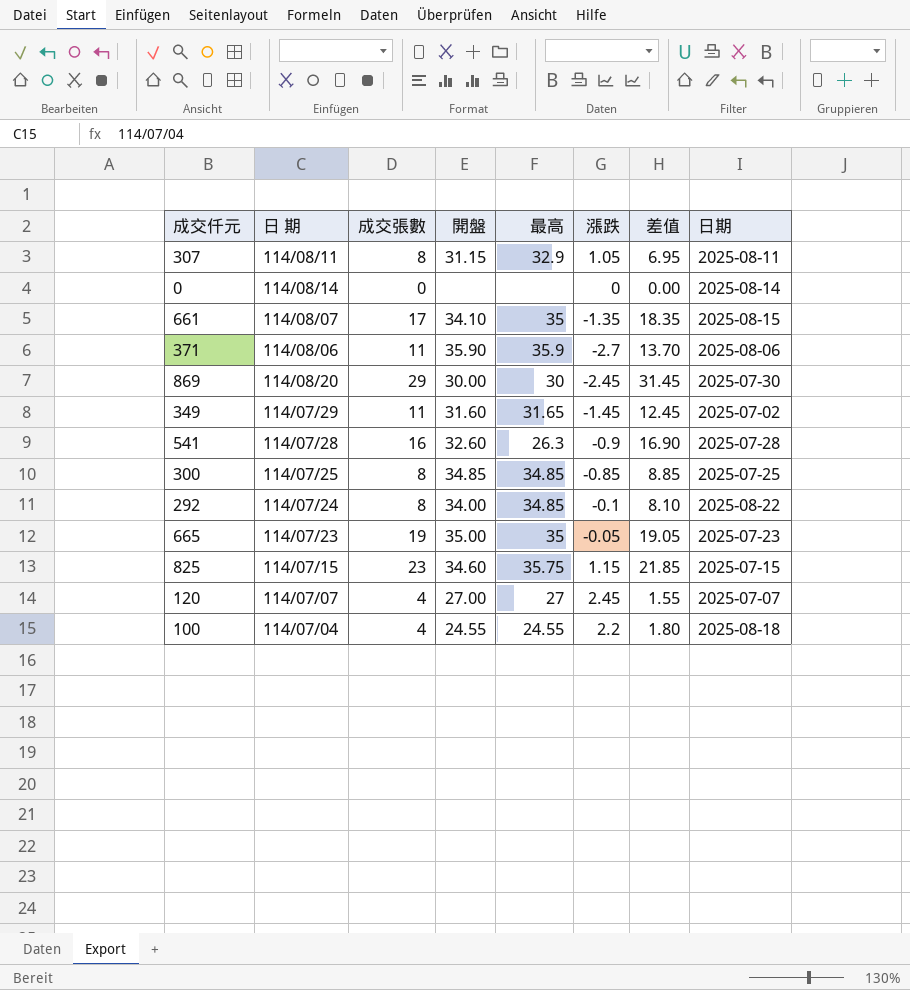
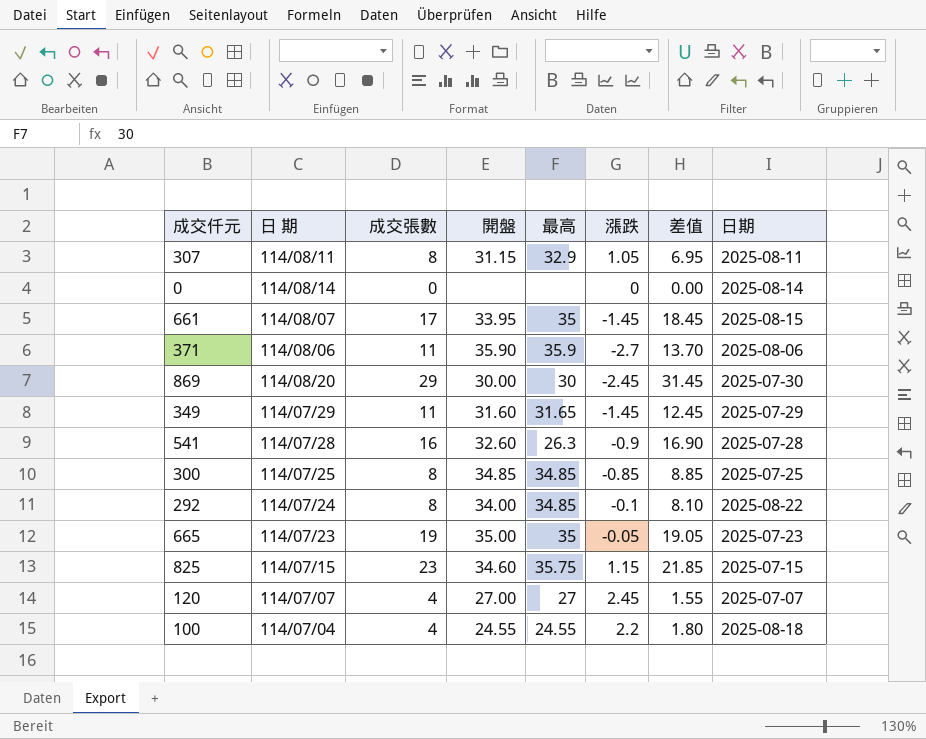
661 | 開盤: 34.10 -> 33.95
661 | 漲跌: -1.35 -> -1.45
661 | 差值: 18.35 -> 18.45
349 | 日期: 2025-07-02 -> 2025-07-29

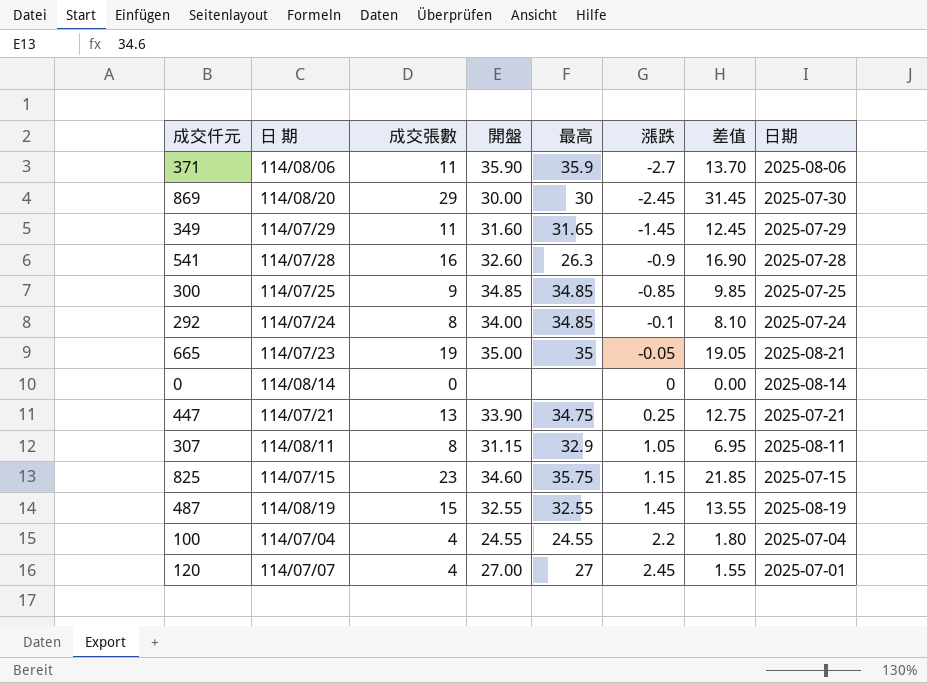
row order: none -> 漲跌 ascending
row 661: 114/08/07 | 17 | 33.95 | 35 | -1.45 | 18.45 | 2025-08-15 -> none
300 | 成交張數: 8 -> 9
300 | 差值: 8.85 -> 9.85
292 | 日期: 2025-08-22 -> 2025-07-24
665 | 日期: 2025-07-23 -> 2025-08-21
row 447: none -> 114/07/21 | 13 | 33.90 | 34.75 | 0.25 | 12.75 | 2025-07-21
row 487: none -> 114/08/19 | 15 | 32.55 | 32.55 | 1.45 | 13.55 | 2025-08-19
100 | 日期: 2025-08-18 -> 2025-07-04
120 | 日期: 2025-07-07 -> 2025-07-01

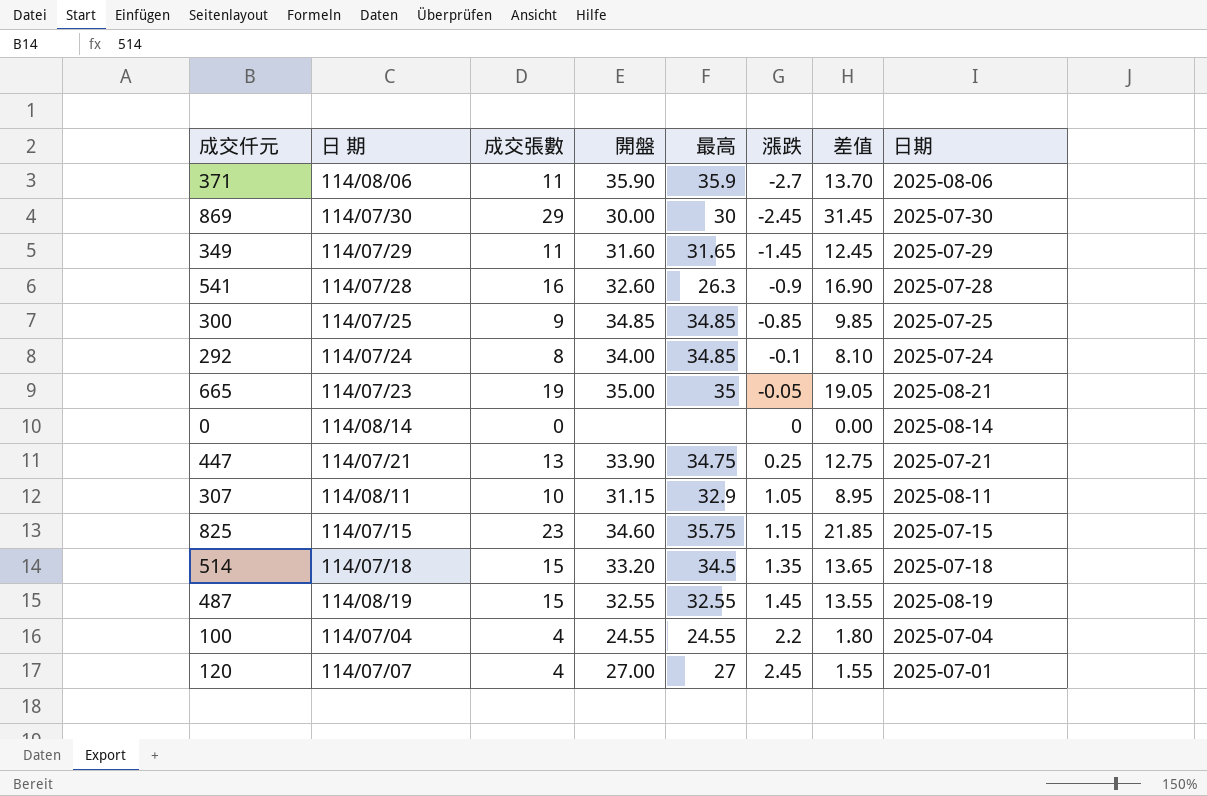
869 | 日 期: 114/08/20 -> 114/07/30
307 | 成交張數: 8 -> 10
307 | 差值: 6.95 -> 8.95
row 514: none -> 114/07/18 | 15 | 33.20 | 34.5 | 1.35 | 13.65 | 2025-07-18

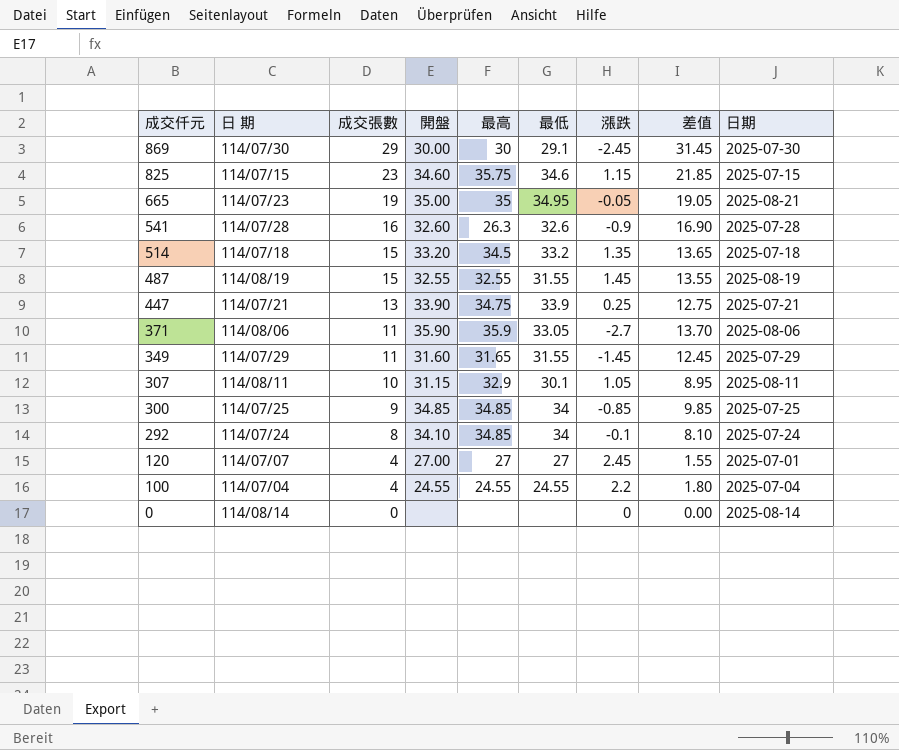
row order: 漲跌 ascending -> 成交仟元 descending
column 最低 | position: none -> 6
292 | 開盤: 34.00 -> 34.10

